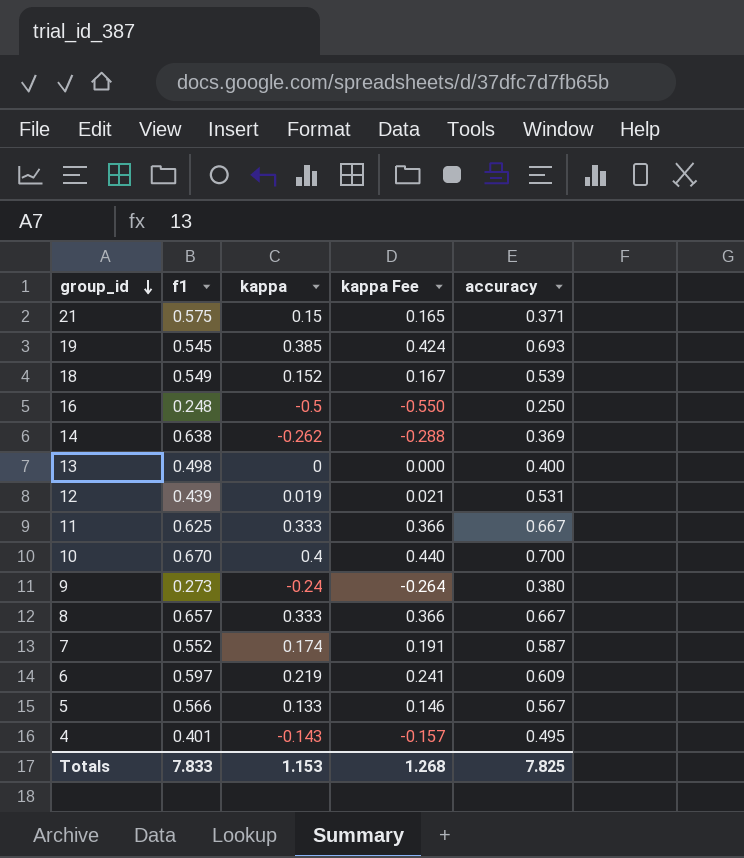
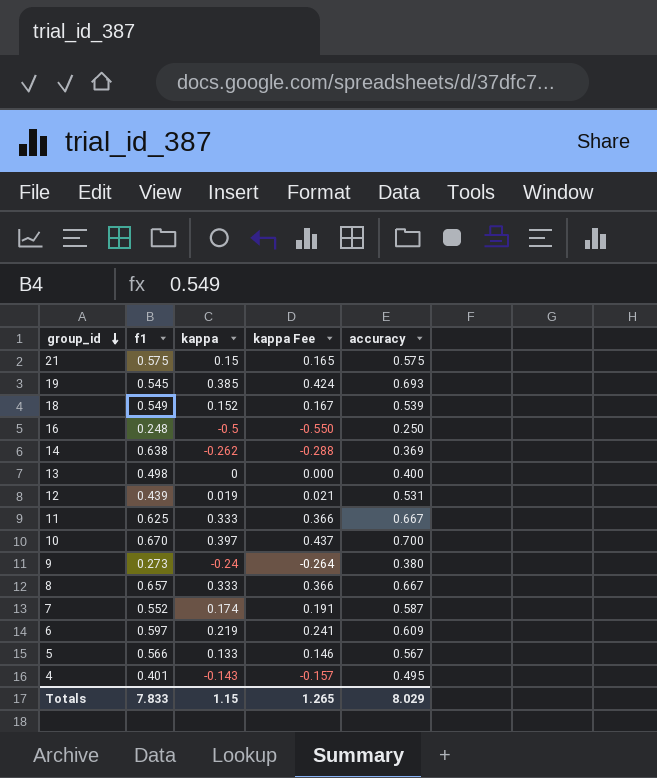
21 | accuracy: 0.371 -> 0.575
10 | kappa: 0.4 -> 0.397
10 | kappa Fee: 0.440 -> 0.437
Totals | kappa: 1.153 -> 1.15
Totals | kappa Fee: 1.268 -> 1.265
Totals | accuracy: 7.825 -> 8.029

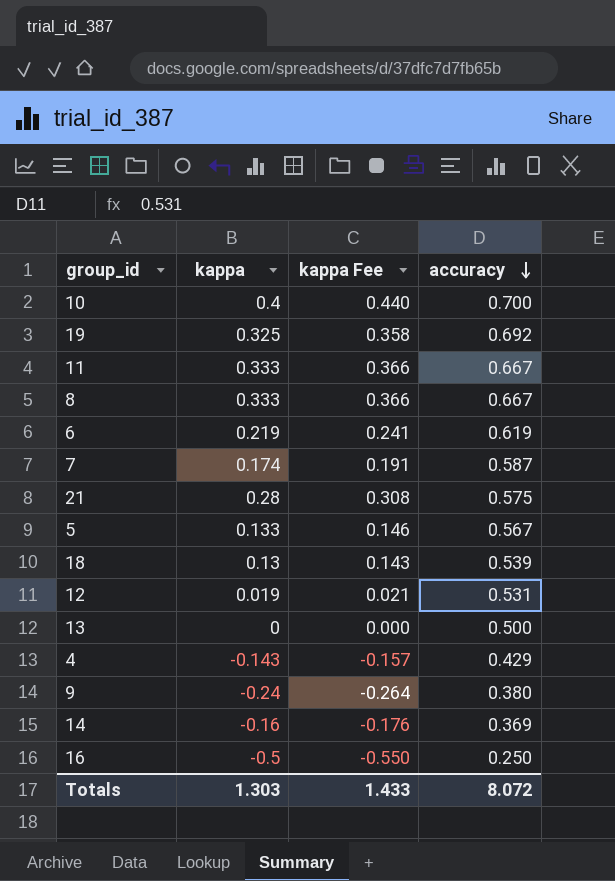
row order: group_id descending -> accuracy descending
column f1 | position: 2 -> none
10 | kappa: 0.397 -> 0.4
10 | kappa Fee: 0.437 -> 0.440
19 | kappa: 0.385 -> 0.325
19 | kappa Fee: 0.424 -> 0.358
19 | accuracy: 0.693 -> 0.692
6 | accuracy: 0.609 -> 0.619
21 | kappa: 0.15 -> 0.28
21 | kappa Fee: 0.165 -> 0.308
18 | kappa: 0.152 -> 0.13
18 | kappa Fee: 0.167 -> 0.143
13 | accuracy: 0.400 -> 0.500
4 | accuracy: 0.495 -> 0.429
14 | kappa: -0.262 -> -0.16
14 | kappa Fee: -0.288 -> -0.176
Totals | kappa: 1.15 -> 1.303
Totals | kappa Fee: 1.265 -> 1.433
Totals | accuracy: 8.029 -> 8.072

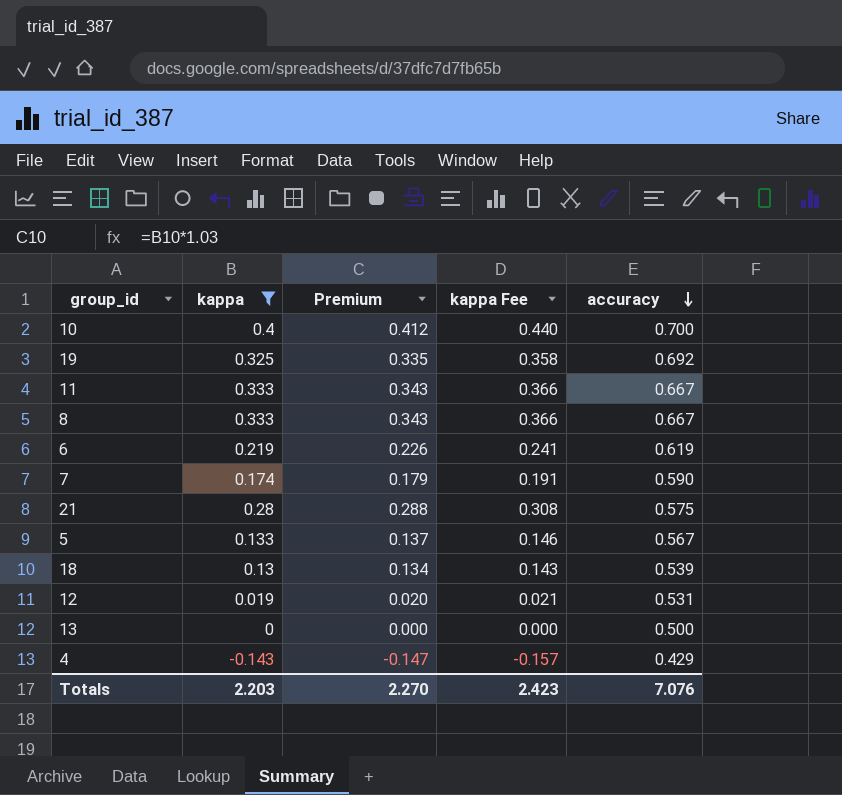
filter: none -> kappa >= -0.143
column Premium | formula: none -> [kappa] * 1.03
7 | accuracy: 0.587 -> 0.590
Totals | kappa: 1.303 -> 2.203
Totals | kappa Fee: 1.433 -> 2.423
Totals | accuracy: 8.072 -> 7.076

